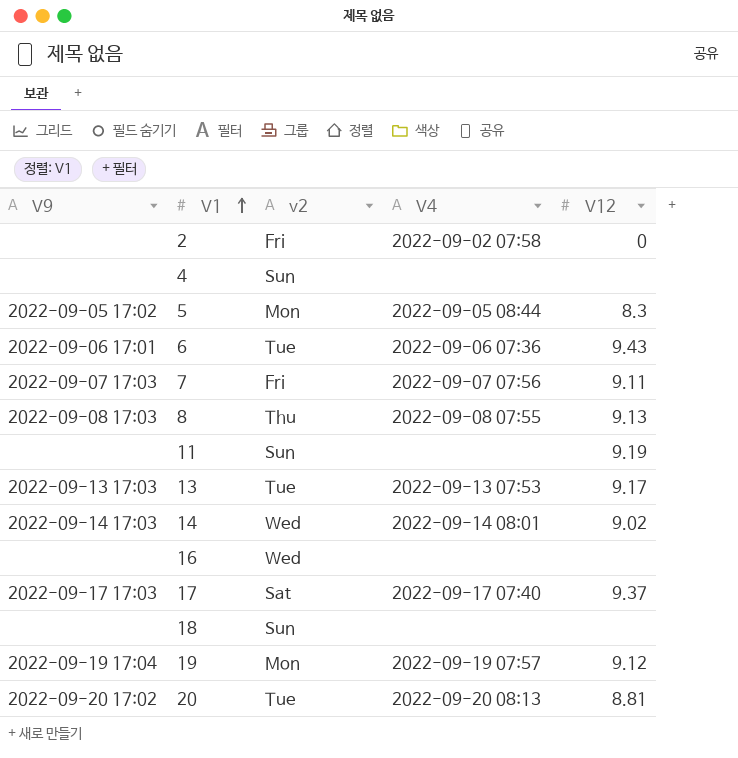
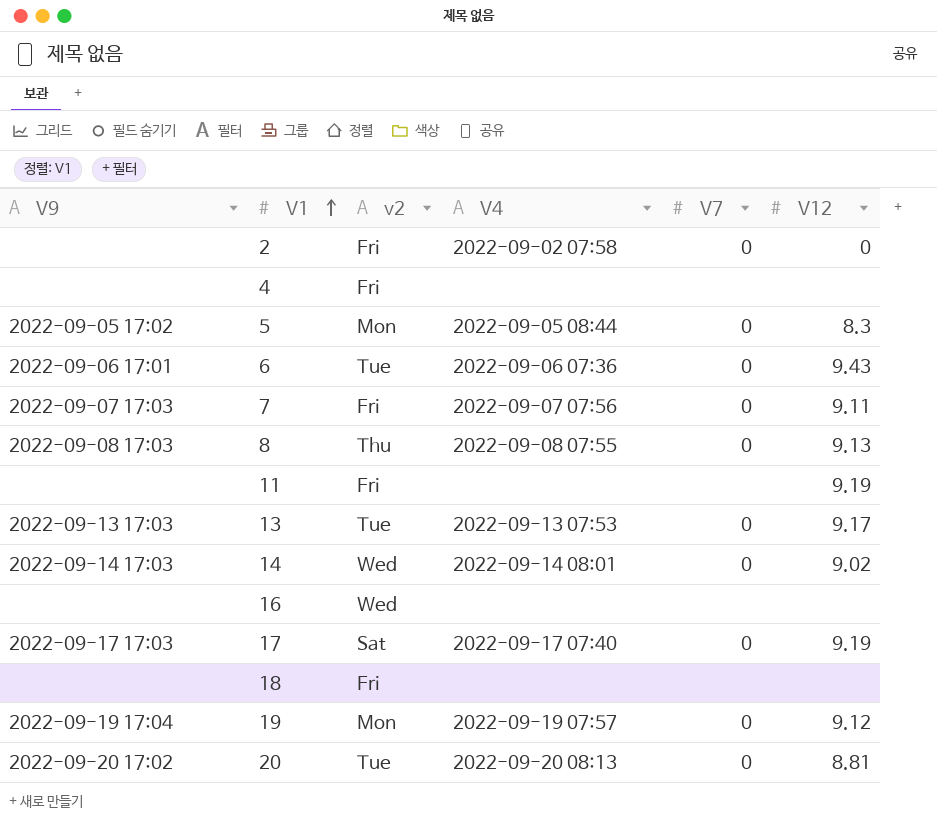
column V7 | position: none -> 5
4 | v2: Sun -> Fri
11 | v2: Sun -> Fri
17 | V12: 9.37 -> 9.19
18 | v2: Sun -> Fri

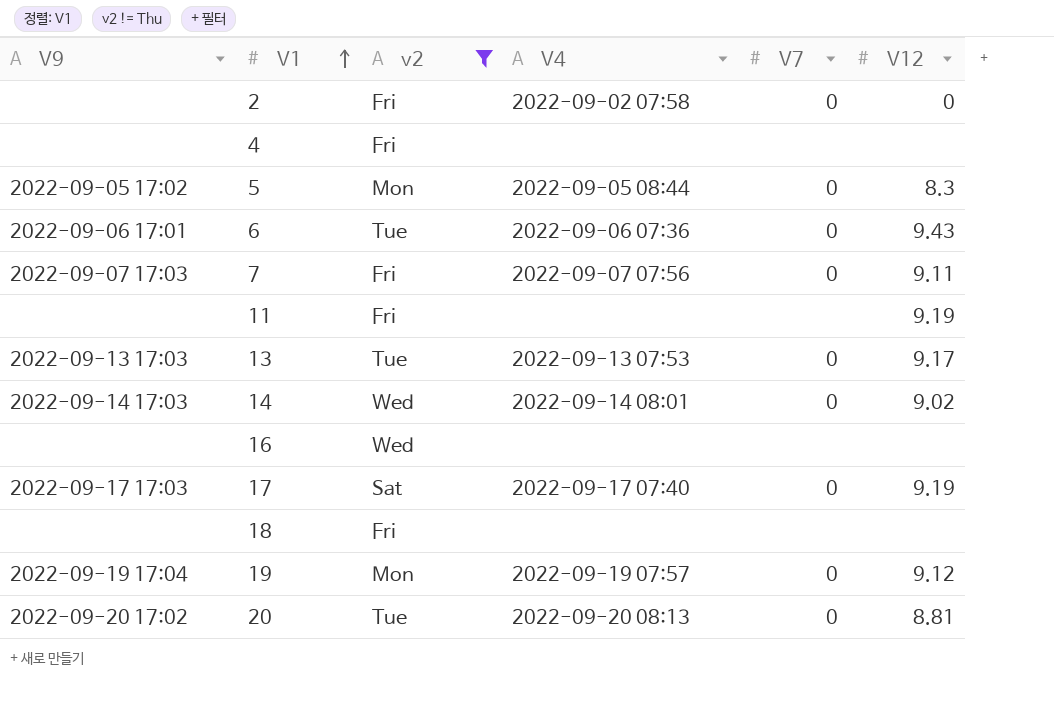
filter: none -> v2 != Thu

